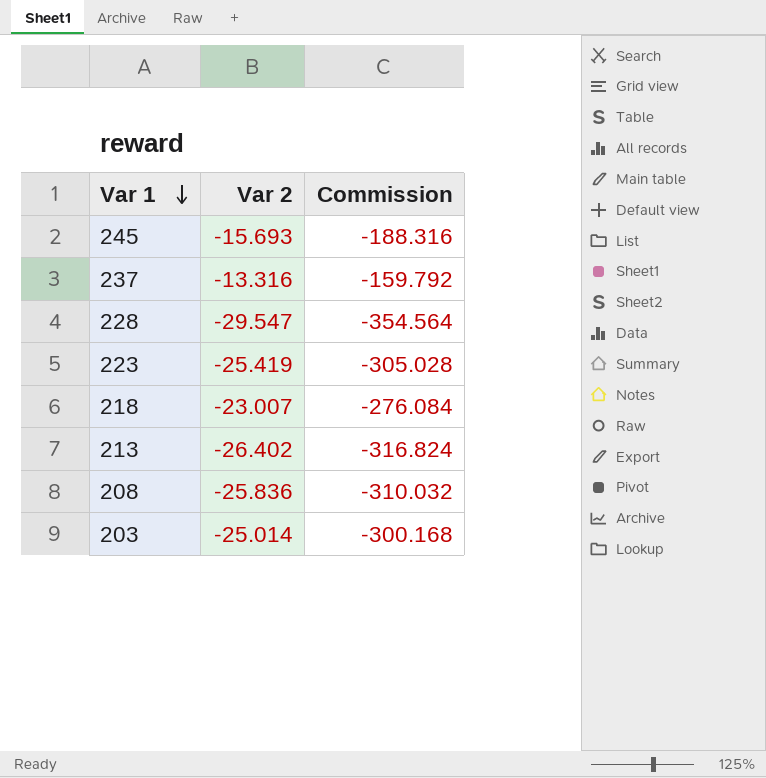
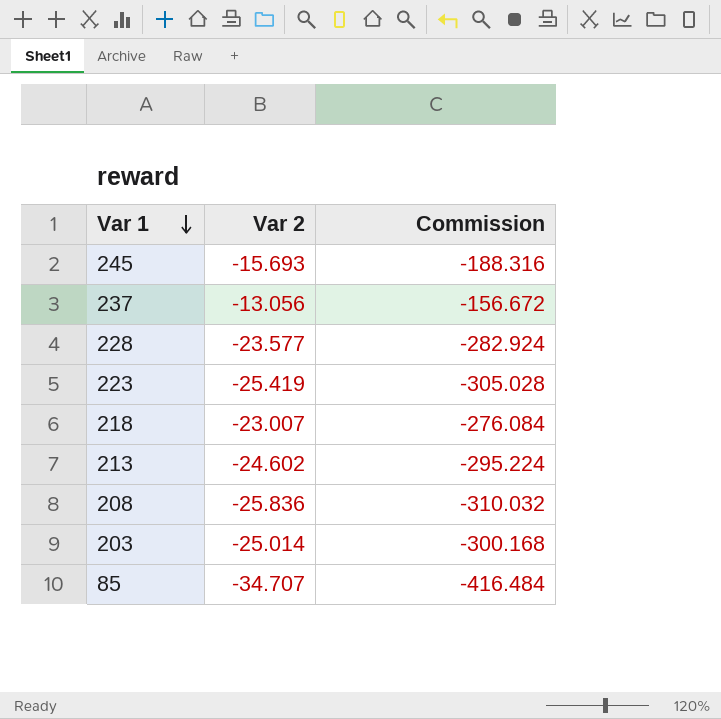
237 | Var 2: -13.316 -> -13.056
237 | Commission: -159.792 -> -156.672
228 | Var 2: -29.547 -> -23.577
228 | Commission: -354.564 -> -282.924
213 | Var 2: -26.402 -> -24.602
213 | Commission: -316.824 -> -295.224
row 85: none -> -34.707 | -416.484

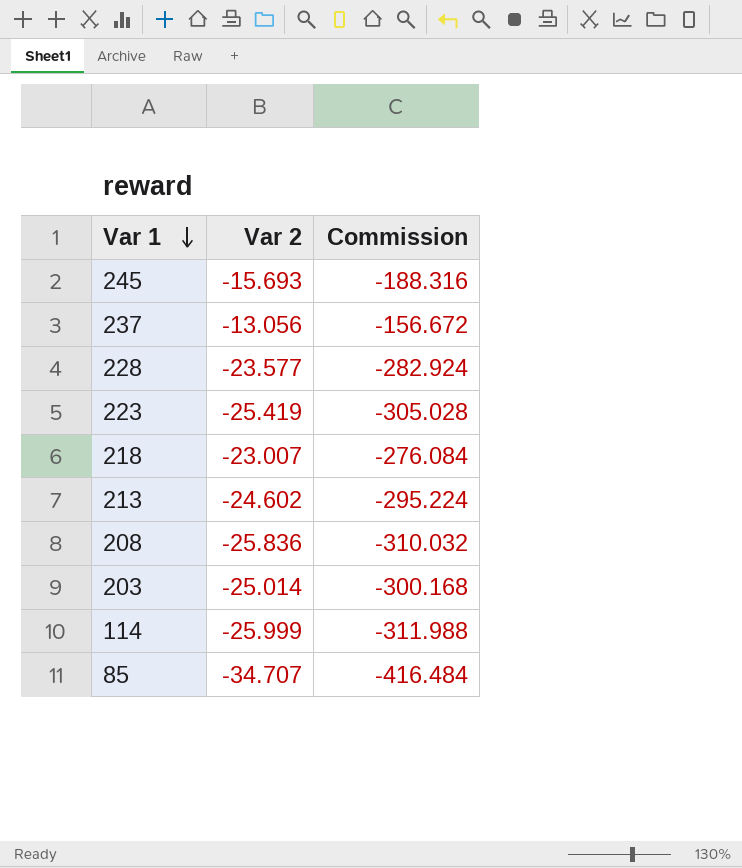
row 114: none -> -25.999 | -311.988

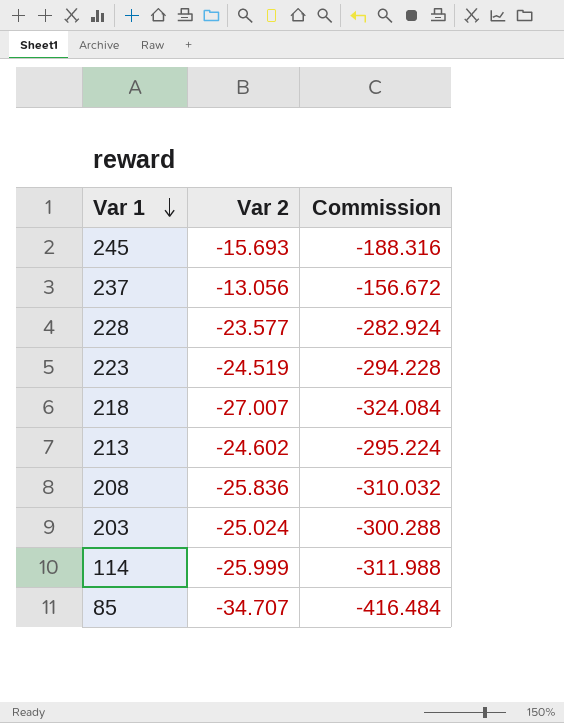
223 | Var 2: -25.419 -> -24.519
223 | Commission: -305.028 -> -294.228
218 | Var 2: -23.007 -> -27.007
218 | Commission: -276.084 -> -324.084
203 | Var 2: -25.014 -> -25.024
203 | Commission: -300.168 -> -300.288

